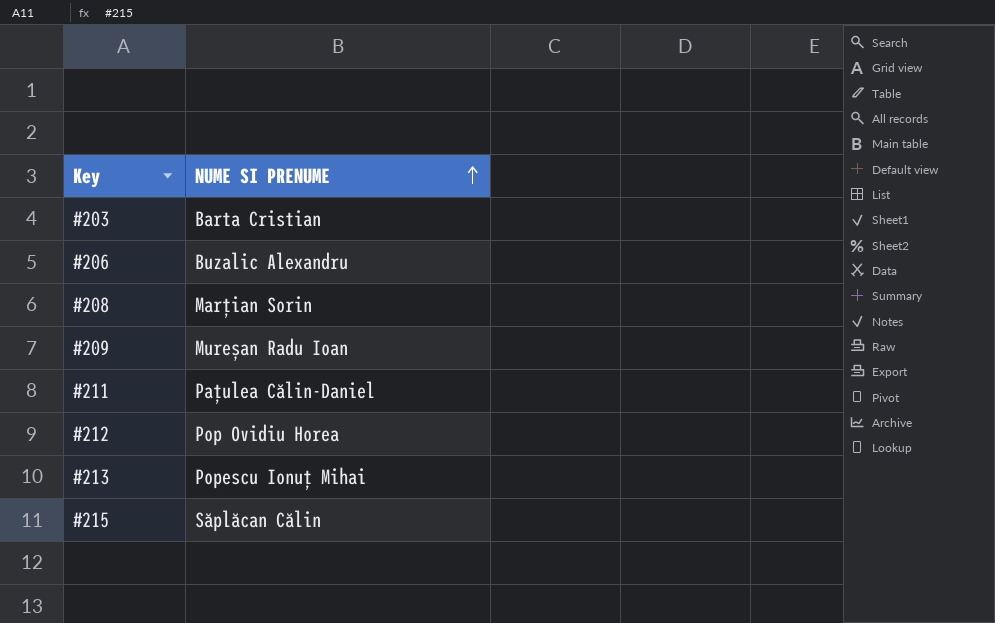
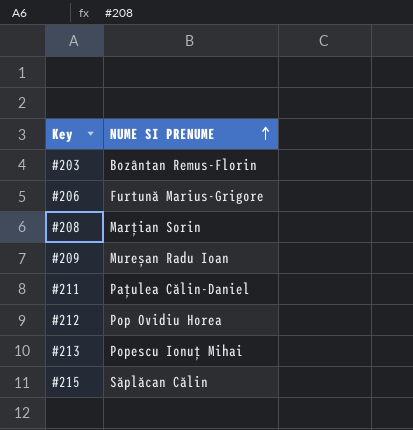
#203 | NUME SI PRENUME: Barta Cristian -> Bozântan Remus-Florin
#206 | NUME SI PRENUME: Buzalic Alexandru -> Furtună Marius-Grigore

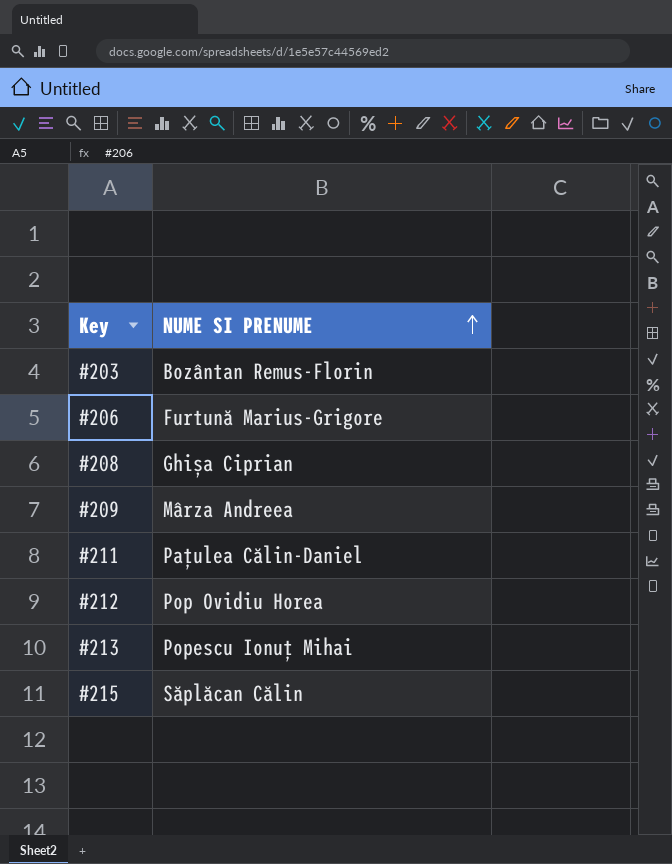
#208 | NUME SI PRENUME: Marțian Sorin -> Ghișa Ciprian
#209 | NUME SI PRENUME: Mureșan Radu Ioan -> Mârza Andreea

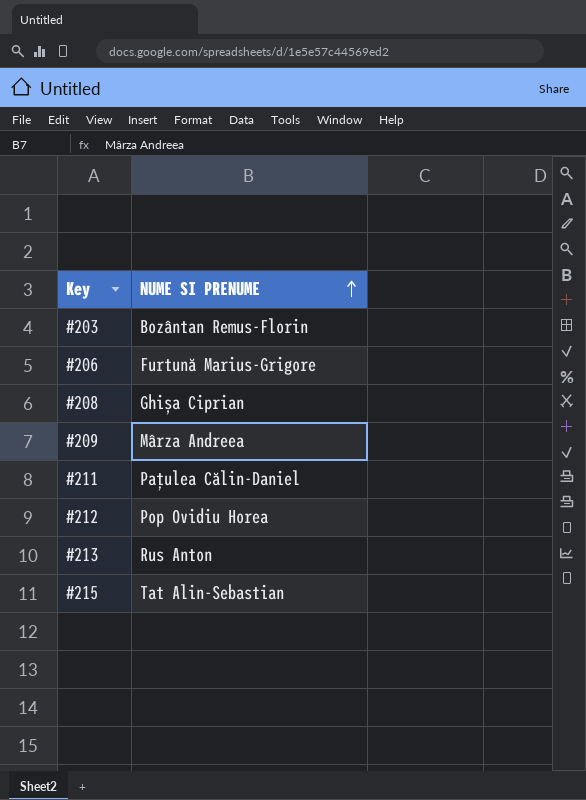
#213 | NUME SI PRENUME: Popescu Ionuț Mihai -> Rus Anton
#215 | NUME SI PRENUME: Săplăcan Călin -> Tat Alin-Sebastian

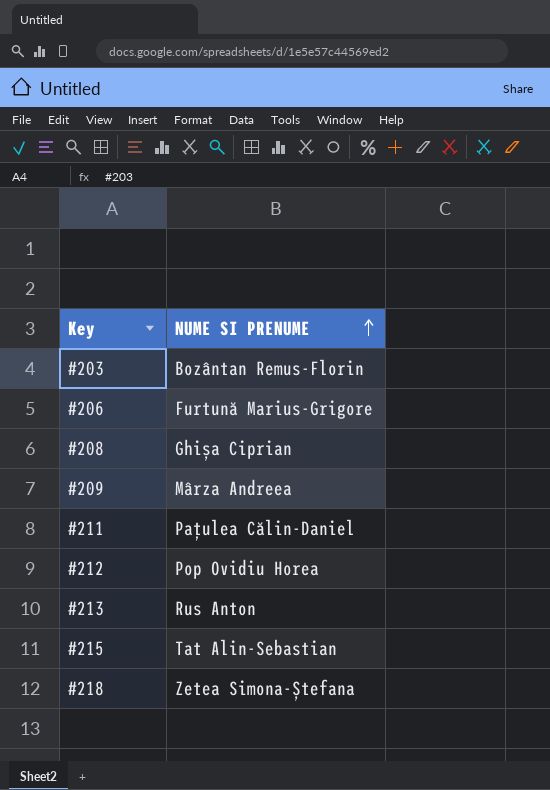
row #218: none -> Zetea Simona-Ștefana

